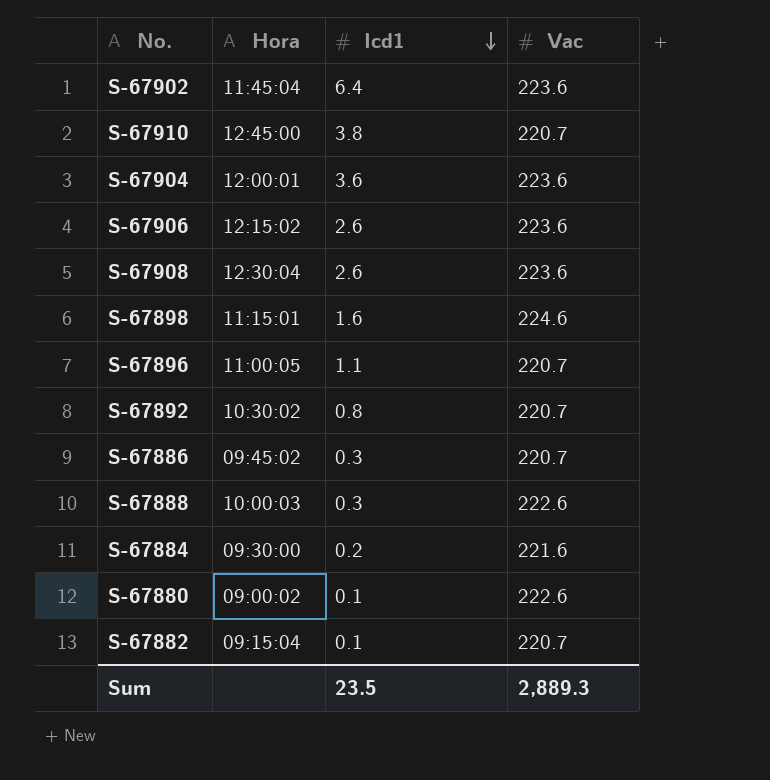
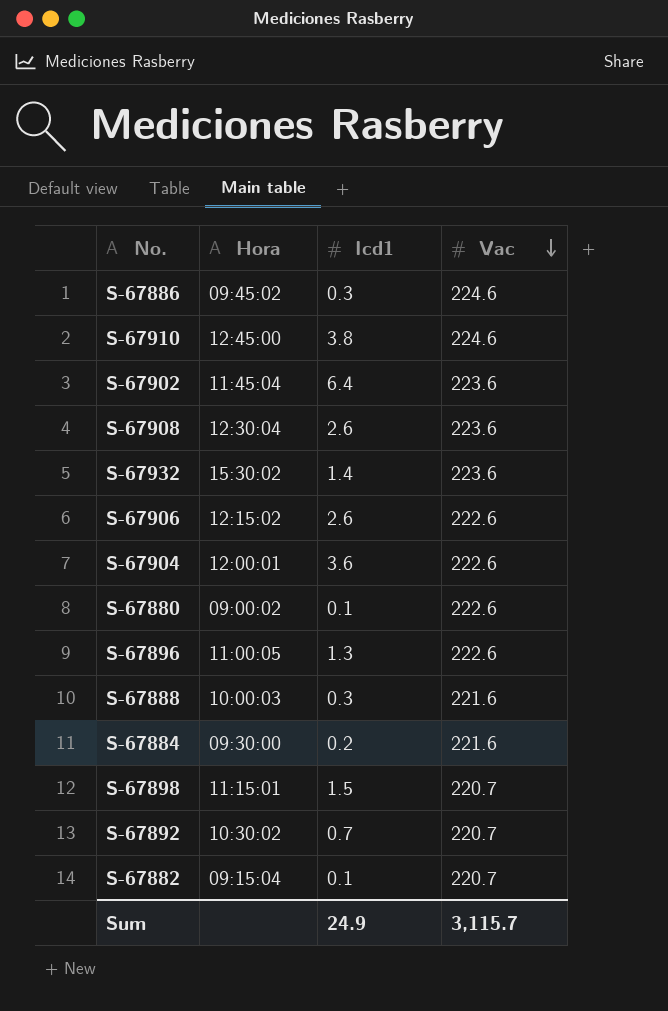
row order: Icd1 descending -> Vac descending
S-67886 | Vac: 220.7 -> 224.6
S-67910 | Vac: 220.7 -> 224.6
row S-67932: none -> 15:30:02 | 1.4 | 223.6
S-67906 | Vac: 223.6 -> 222.6
S-67904 | Vac: 223.6 -> 222.6
S-67896 | Icd1: 1.1 -> 1.3
S-67896 | Vac: 220.7 -> 222.6
S-67888 | Vac: 222.6 -> 221.6
S-67898 | Icd1: 1.6 -> 1.5
S-67898 | Vac: 224.6 -> 220.7
S-67892 | Icd1: 0.8 -> 0.7
Sum | Icd1: 23.5 -> 24.9
Sum | Vac: 2,889.3 -> 3,115.7

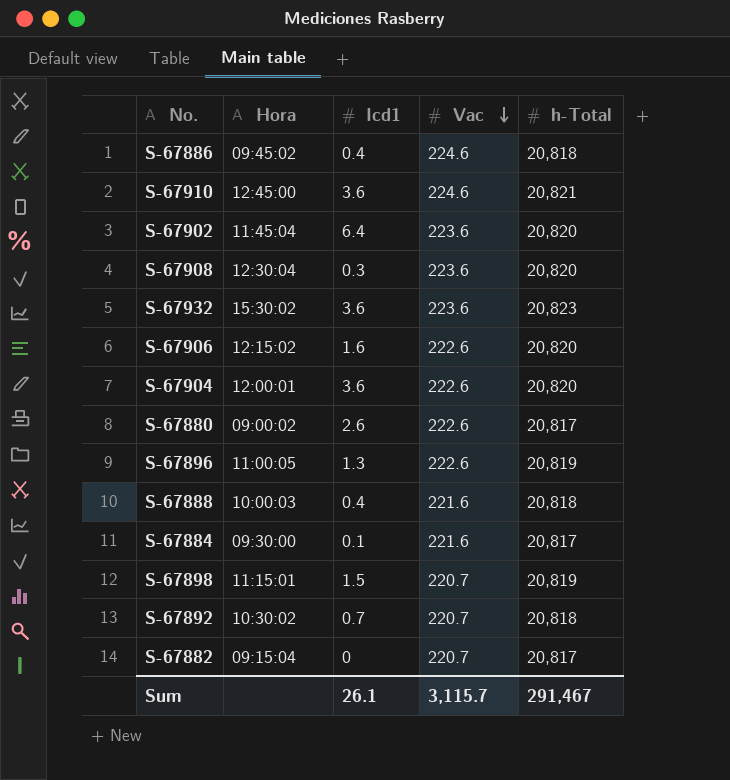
column h-Total | position: none -> 5
S-67886 | Icd1: 0.3 -> 0.4
S-67910 | Icd1: 3.8 -> 3.6
S-67908 | Icd1: 2.6 -> 0.3
S-67932 | Icd1: 1.4 -> 3.6
S-67906 | Icd1: 2.6 -> 1.6
S-67880 | Icd1: 0.1 -> 2.6
S-67888 | Icd1: 0.3 -> 0.4
S-67884 | Icd1: 0.2 -> 0.1
S-67882 | Icd1: 0.1 -> 0
Sum | Icd1: 24.9 -> 26.1

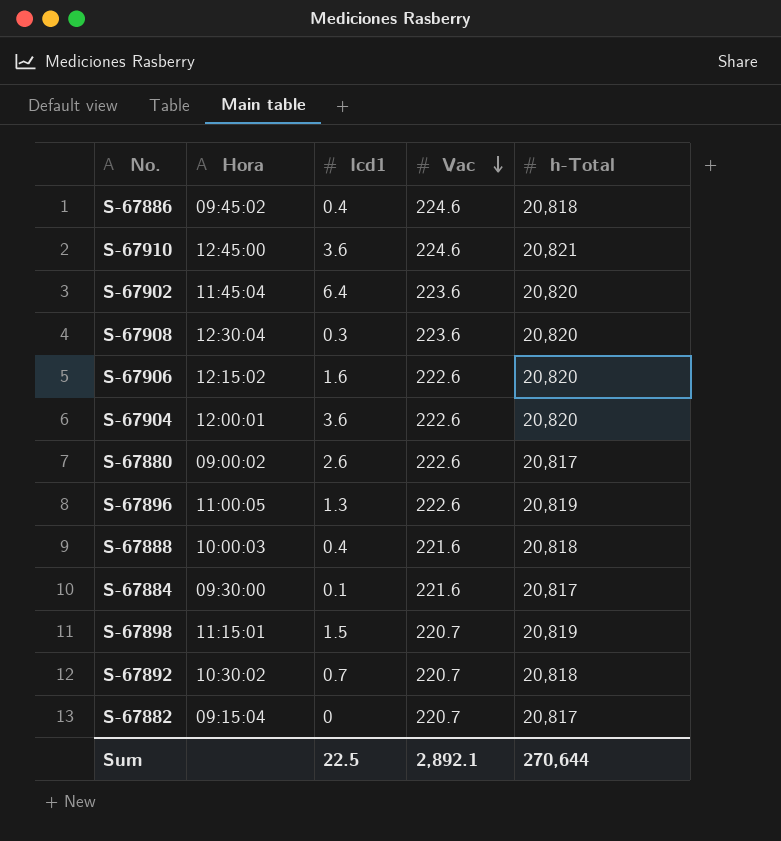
row S-67932: 15:30:02 | 3.6 | 223.6 | 20,823 -> none
Sum | Icd1: 26.1 -> 22.5
Sum | Vac: 3,115.7 -> 2,892.1
Sum | h-Total: 291,467 -> 270,644

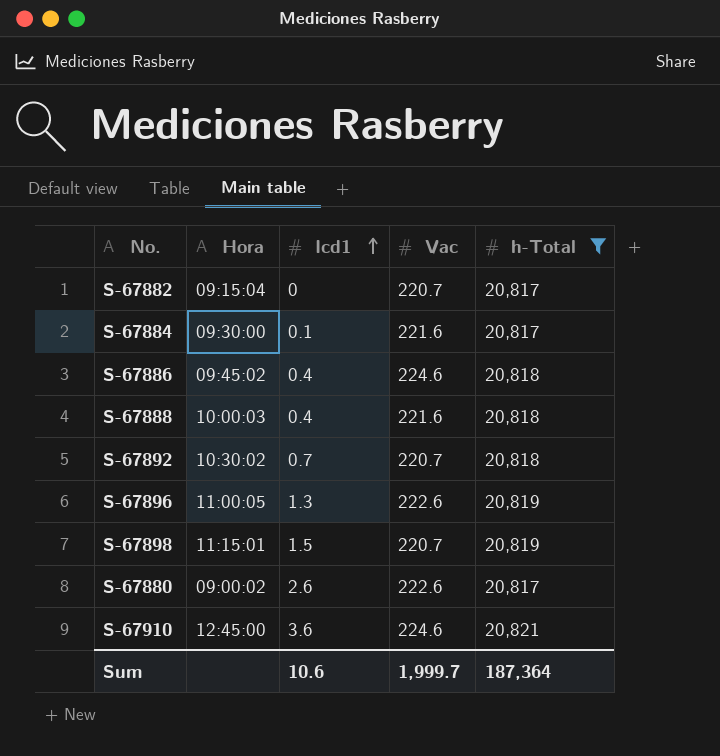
filter: none -> h-Total != 20,820
row order: Vac descending -> Icd1 ascending
Sum | Icd1: 22.5 -> 10.6
Sum | Vac: 2,892.1 -> 1,999.7
Sum | h-Total: 270,644 -> 187,364

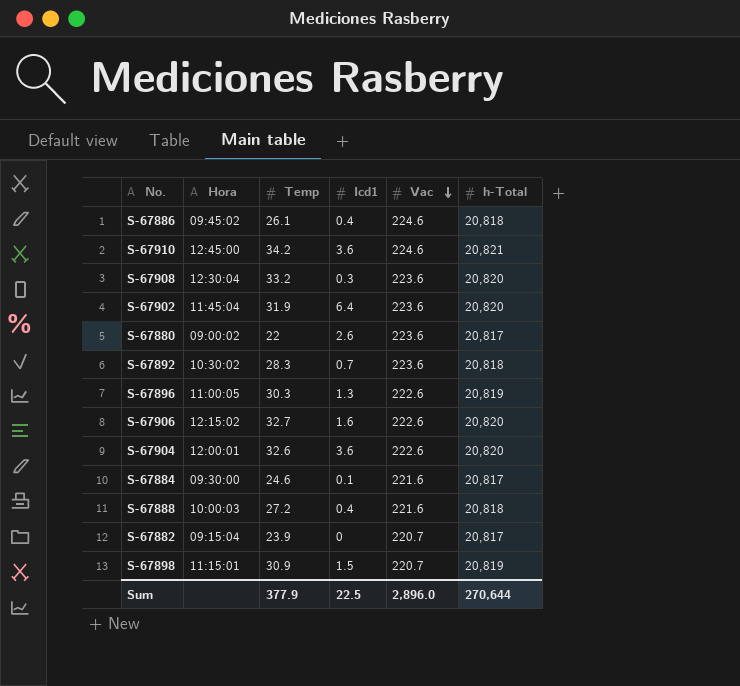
filter: h-Total != 20,820 -> none
row order: Icd1 ascending -> Vac descending
column Temp | position: none -> 3
S-67880 | Vac: 222.6 -> 223.6
S-67892 | Vac: 220.7 -> 223.6
Sum | Icd1: 10.6 -> 22.5
Sum | Vac: 1,999.7 -> 2,896.0
Sum | h-Total: 187,364 -> 270,644

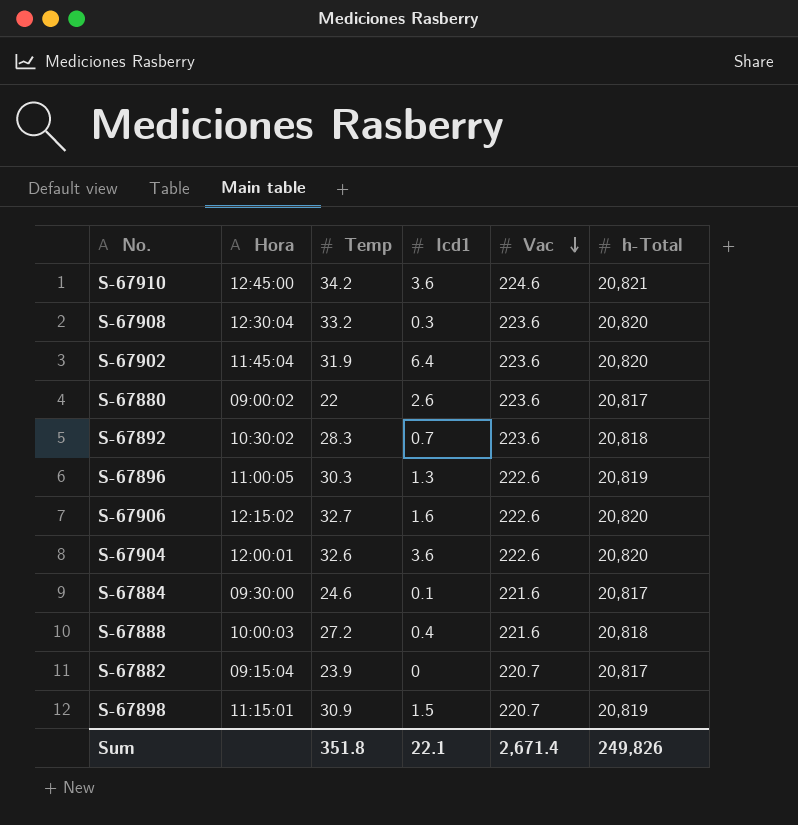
row S-67886: 09:45:02 | 26.1 | 0.4 | 224.6 | 20,818 -> none
Sum | Temp: 377.9 -> 351.8
Sum | Icd1: 22.5 -> 22.1
Sum | Vac: 2,896.0 -> 2,671.4
Sum | h-Total: 270,644 -> 249,826

